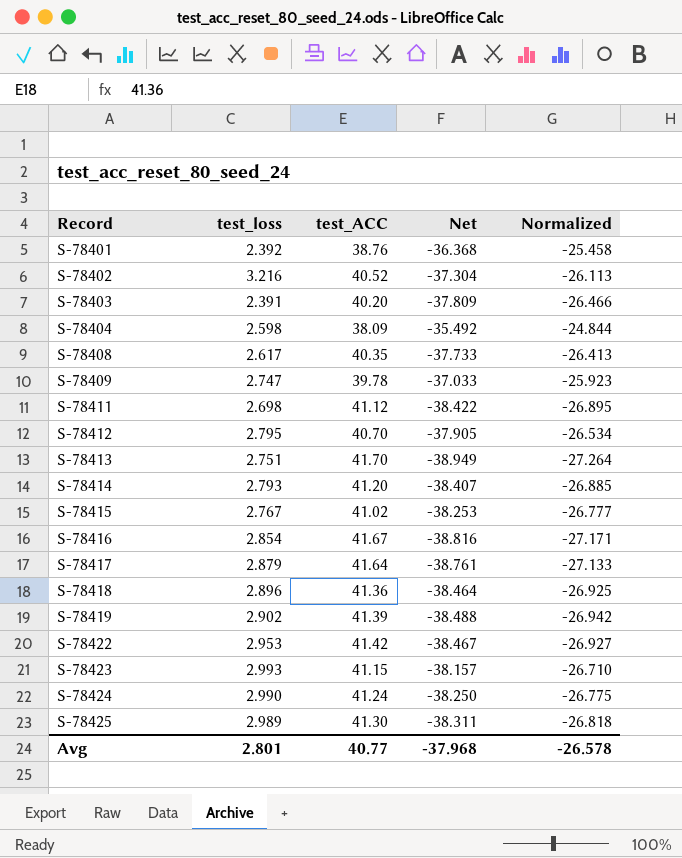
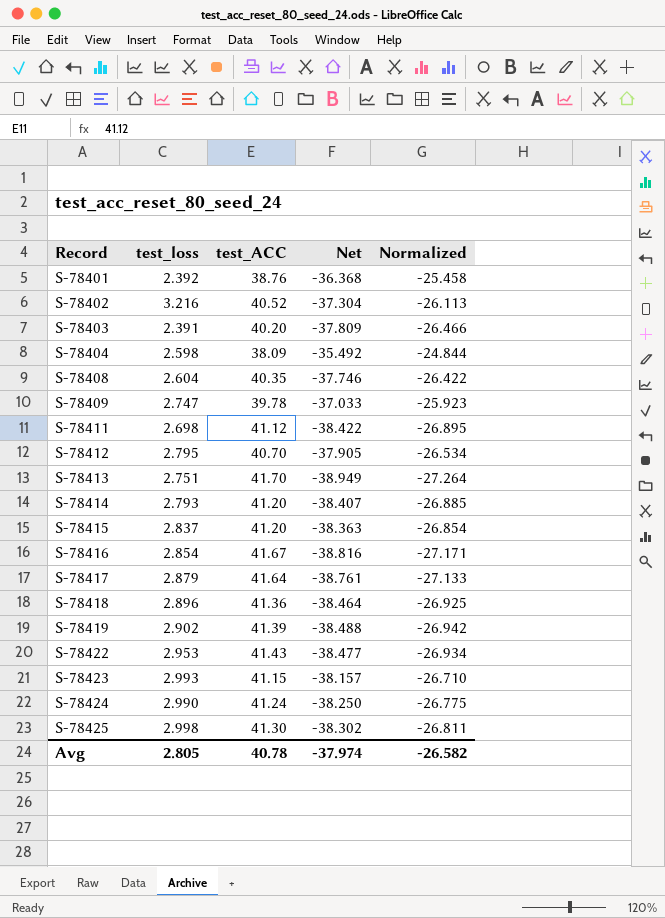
S-78408 | test_loss: 2.617 -> 2.604
S-78408 | Net: -37.733 -> -37.746
S-78408 | Normalized: -26.413 -> -26.422
S-78415 | test_loss: 2.767 -> 2.837
S-78415 | test_ACC: 41.02 -> 41.20
S-78415 | Net: -38.253 -> -38.363
S-78415 | Normalized: -26.777 -> -26.854
S-78422 | test_ACC: 41.42 -> 41.43
S-78422 | Net: -38.467 -> -38.477
S-78422 | Normalized: -26.927 -> -26.934
S-78425 | test_loss: 2.989 -> 2.998
S-78425 | Net: -38.311 -> -38.302
S-78425 | Normalized: -26.818 -> -26.811
Avg | test_loss: 2.801 -> 2.805
Avg | test_ACC: 40.77 -> 40.78
Avg | Net: -37.968 -> -37.974
Avg | Normalized: -26.578 -> -26.582

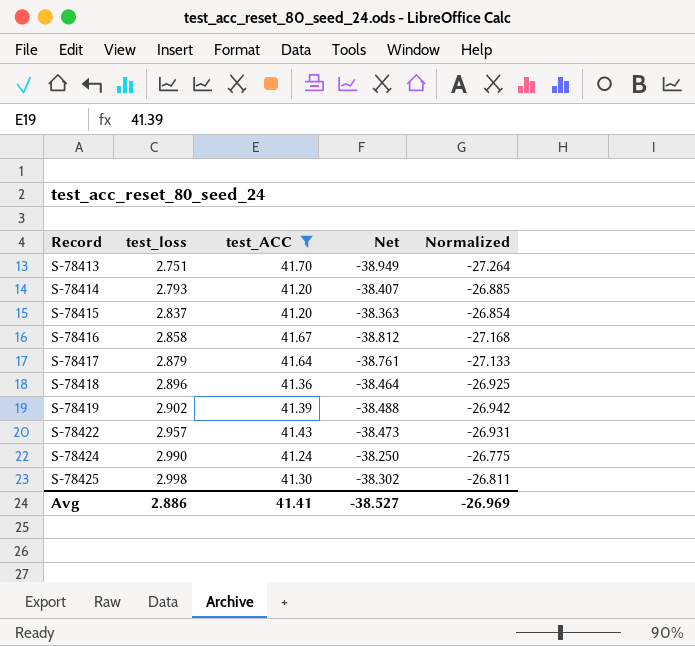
filter: none -> test_ACC >= 41.20
S-78416 | test_loss: 2.854 -> 2.858
S-78416 | Net: -38.816 -> -38.812
S-78416 | Normalized: -27.171 -> -27.168
S-78422 | test_loss: 2.953 -> 2.957
S-78422 | Net: -38.477 -> -38.473
S-78422 | Normalized: -26.934 -> -26.931
Avg | test_loss: 2.805 -> 2.886
Avg | test_ACC: 40.78 -> 41.41
Avg | Net: -37.974 -> -38.527
Avg | Normalized: -26.582 -> -26.969

